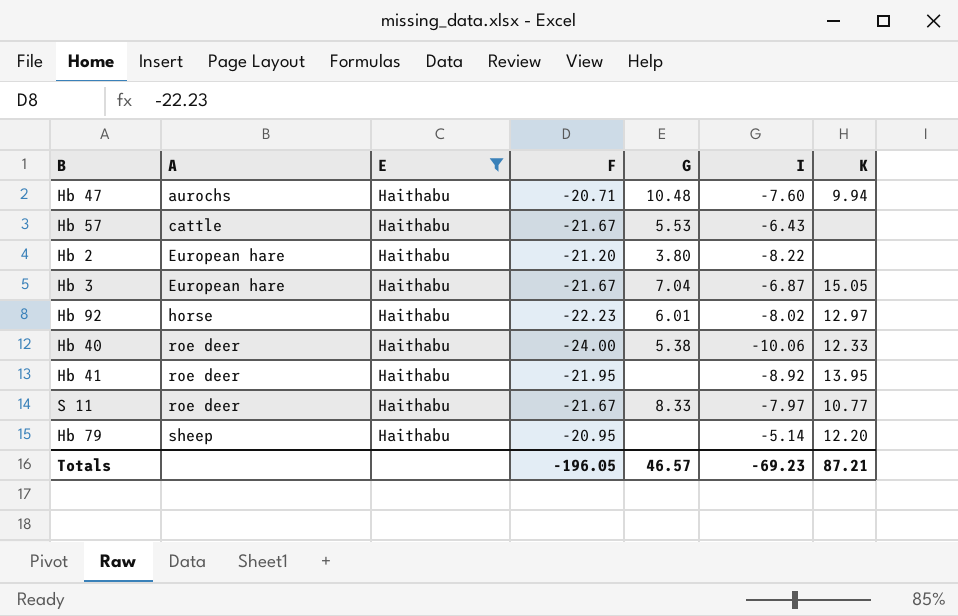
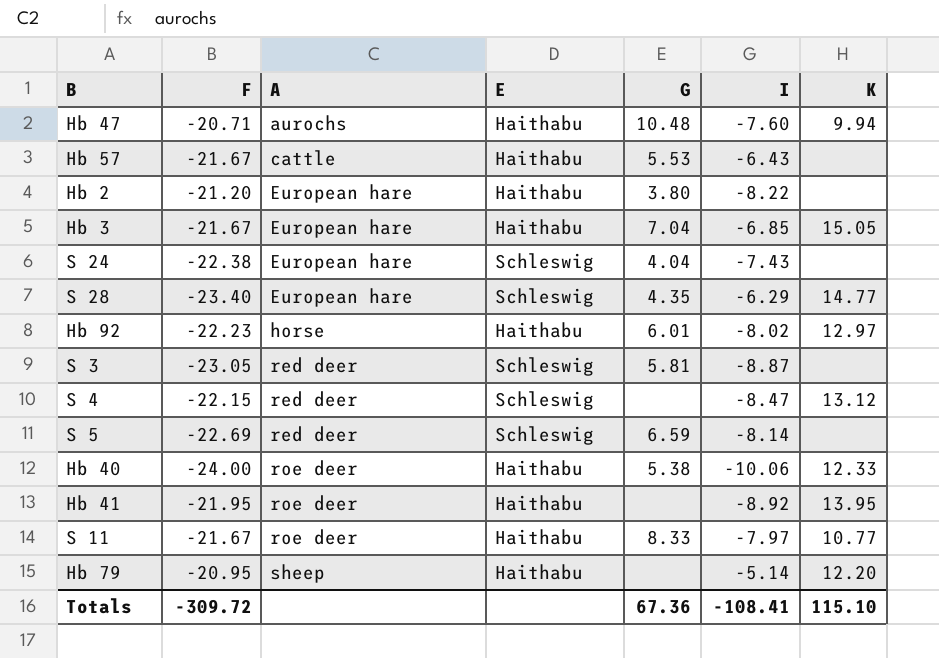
filter: E = Haithabu -> none
column F | position: 4 -> 2
Hb 3 | I: -6.87 -> -6.85
Totals | F: -196.05 -> -309.72
Totals | G: 46.57 -> 67.36
Totals | I: -69.23 -> -108.41
Totals | K: 87.21 -> 115.10

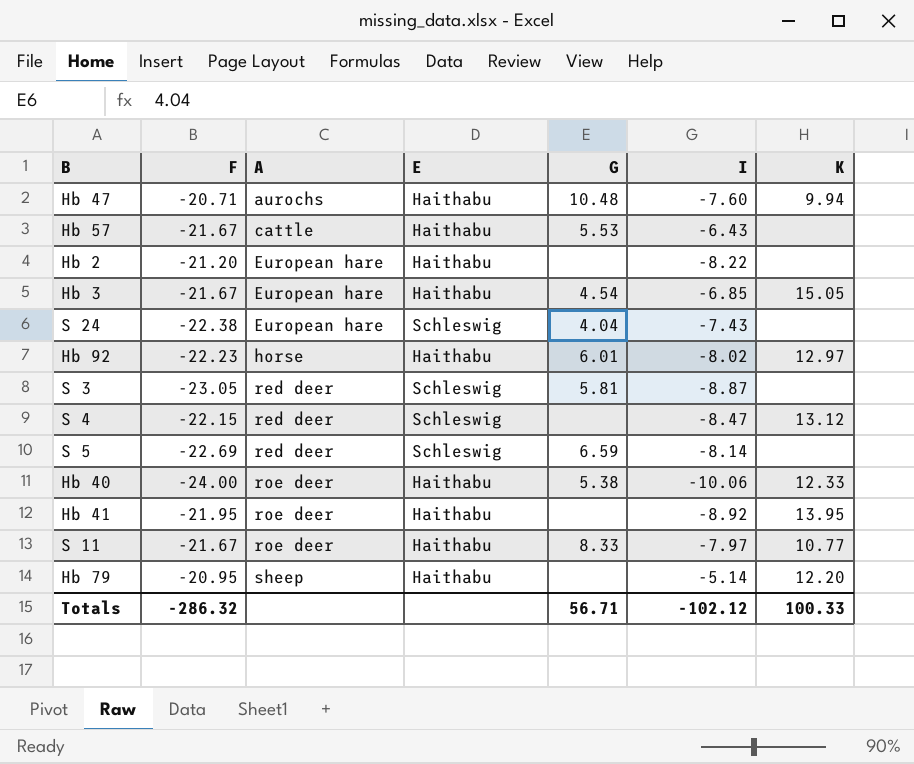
row S 28: -23.40 | European hare | Schleswig | 4.35 | -6.29 | 14.77 -> none
Hb 2 | G: 3.80 -> none
Hb 3 | G: 7.04 -> 4.54
Totals | F: -309.72 -> -286.32
Totals | G: 67.36 -> 56.71
Totals | I: -108.41 -> -102.12
Totals | K: 115.10 -> 100.33

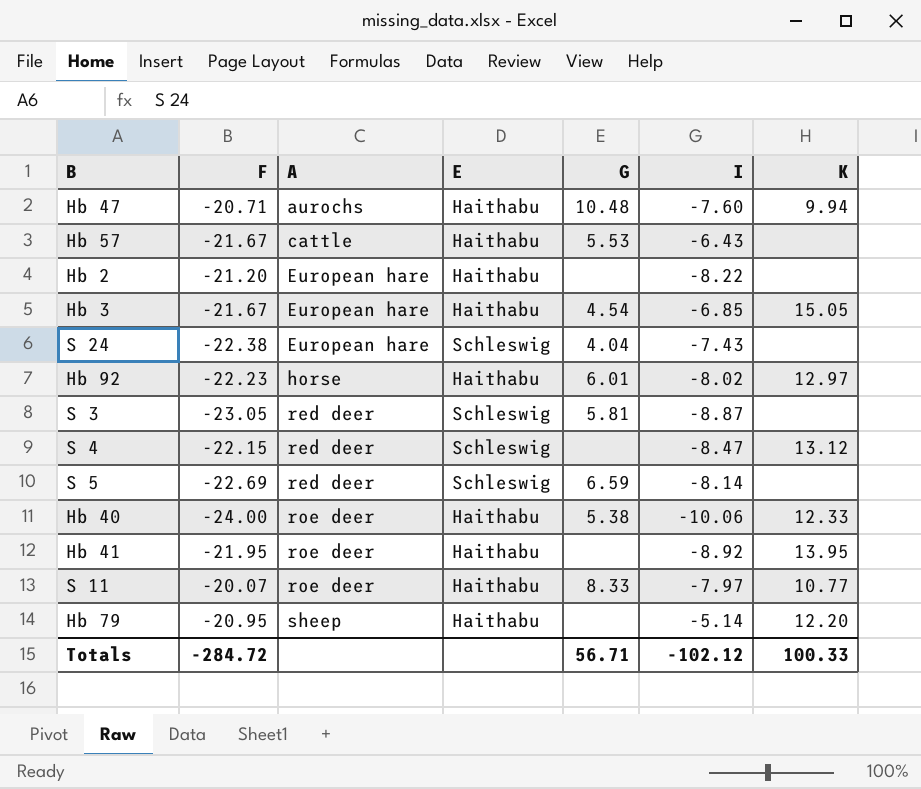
S 11 | F: -21.67 -> -20.07
Totals | F: -286.32 -> -284.72

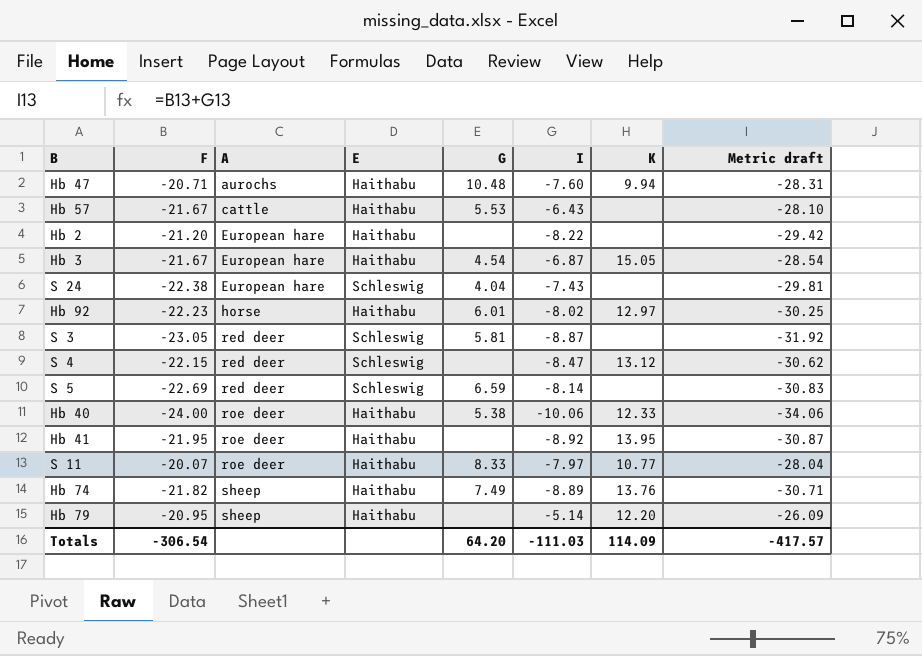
column Metric draft | formula: none -> [F] + [I]
Hb 3 | I: -6.85 -> -6.87
row Hb 74: none -> -21.82 | sheep | Haithabu | 7.49 | -8.89 | 13.76 | -30.71
Totals | F: -284.72 -> -306.54
Totals | G: 56.71 -> 64.20
Totals | I: -102.12 -> -111.03
Totals | K: 100.33 -> 114.09

